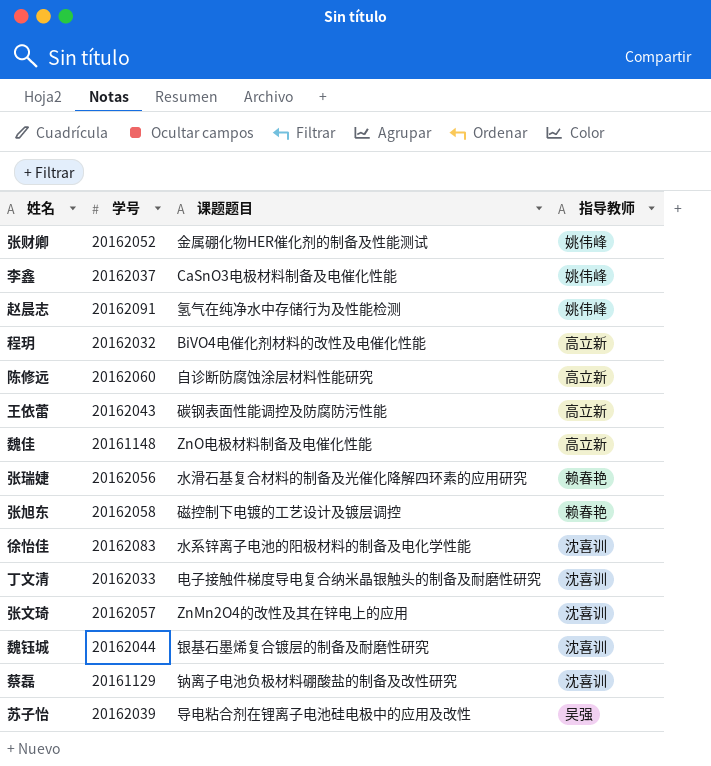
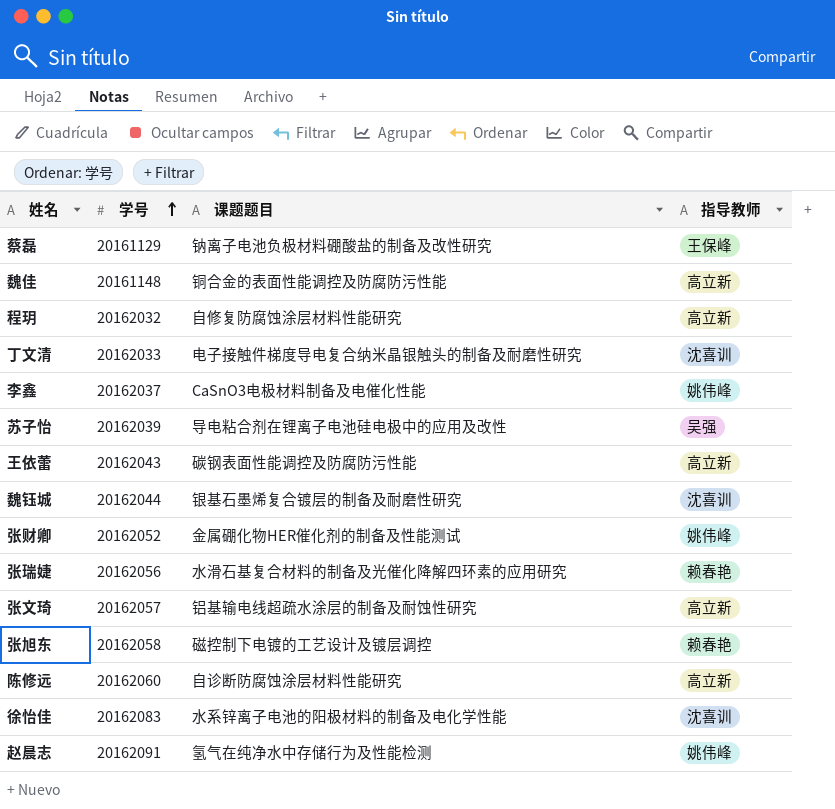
row order: none -> 学号 ascending
蔡磊 | 指导教师: 沈喜训 -> 王保峰
魏佳 | 课题题目: ZnO电极材料制备及电催化性能 -> 铜合金的表面性能调控及防腐防污性能
程玥 | 课题题目: BiVO4电催化剂材料的改性及电催化性能 -> 自修复防腐蚀涂层材料性能研究
张文琦 | 课题题目: ZnMn2O4的改性及其在锌电上的应用 -> 铝基输电线超疏水涂层的制备及耐蚀性研究
张文琦 | 指导教师: 沈喜训 -> 高立新

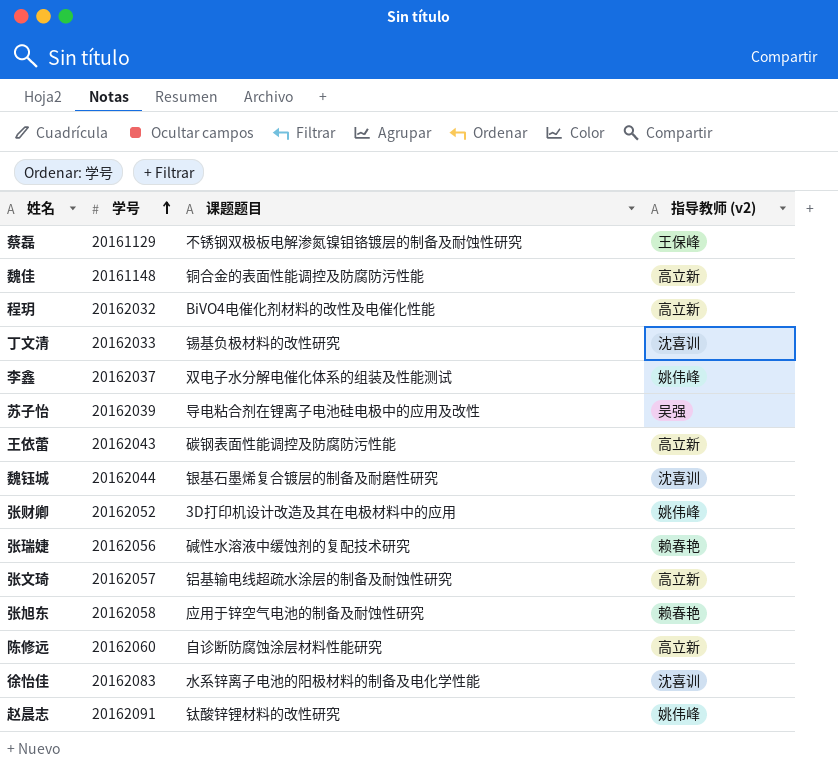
column name: 指导教师 -> 指导教师 (v2)
蔡磊 | 课题题目: 钠离子电池负极材料硼酸盐的制备及改性研究 -> 不锈钢双极板电解渗氮镍钼铬镀层的制备及耐蚀性研究
程玥 | 课题题目: 自修复防腐蚀涂层材料性能研究 -> BiVO4电催化剂材料的改性及电催化性能
丁文清 | 课题题目: 电子接触件梯度导电复合纳米晶银触头的制备及耐磨性研究 -> 锡基负极材料的改性研究
李鑫 | 课题题目: CaSnO3电极材料制备及电催化性能 -> 双电子水分解电催化体系的组装及性能测试
张财卿 | 课题题目: 金属硼化物HER催化剂的制备及性能测试 -> 3D打印机设计改造及其在电极材料中的应用
张瑞婕 | 课题题目: 水滑石基复合材料的制备及光催化降解四环素的应用研究 -> 碱性水溶液中缓蚀剂的复配技术研究
张旭东 | 课题题目: 磁控制下电镀的工艺设计及镀层调控 -> 应用于锌空气电池的制备及耐蚀性研究
赵晨志 | 课题题目: 氢气在纯净水中存储行为及性能检测 -> 钛酸锌锂材料的改性研究

